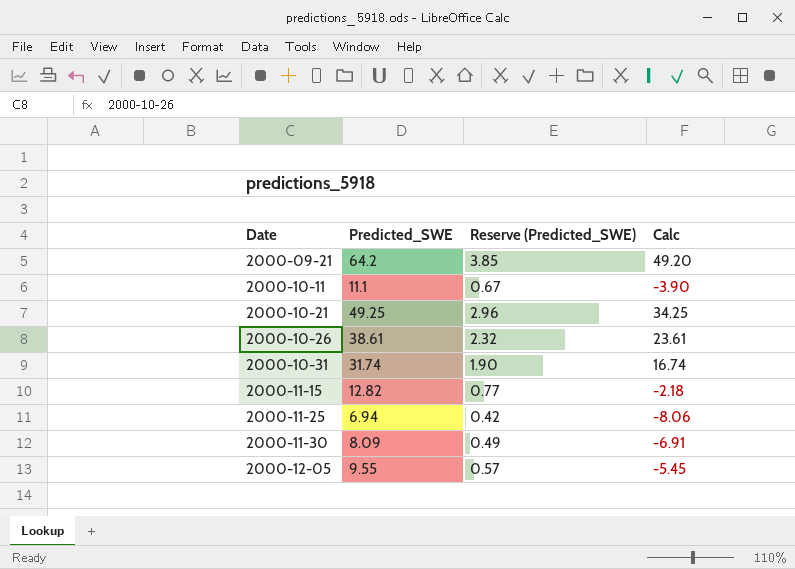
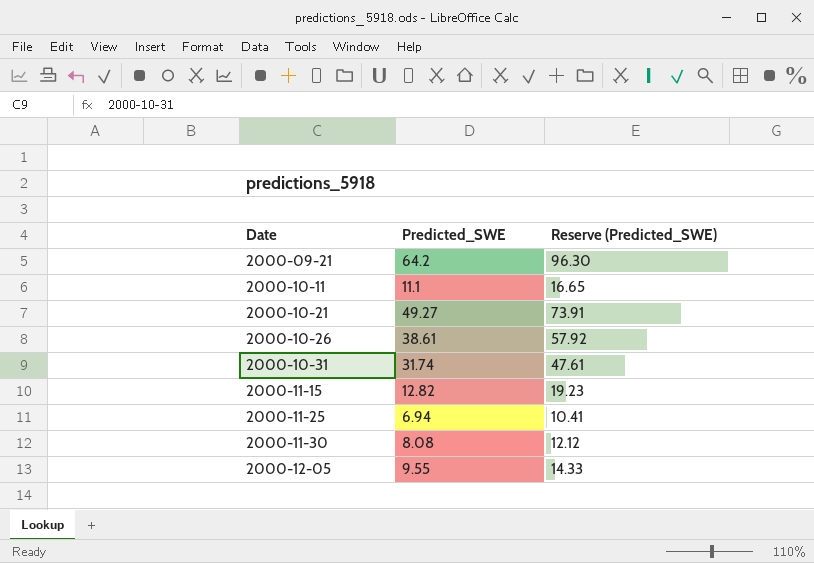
column Calc | formula: [Predicted_SWE] - 15 -> none
column Reserve (Predicted_SWE) | formula: [Predicted_SWE] * 0.06 -> [Predicted_SWE] * 1.5
2000-10-21 | Predicted_SWE: 49.25 -> 49.27
2000-11-30 | Predicted_SWE: 8.09 -> 8.08

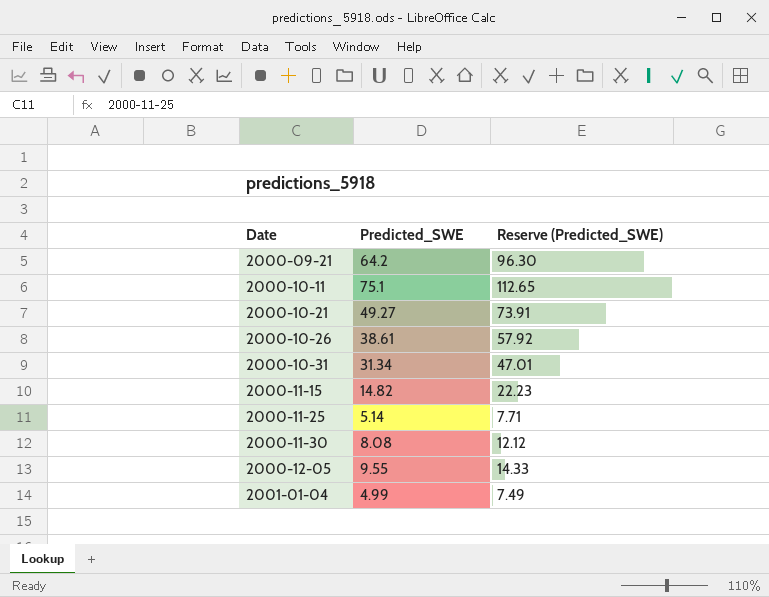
2000-10-11 | Predicted_SWE: 11.1 -> 75.1
2000-10-11 | Reserve (Predicted_SWE): 16.65 -> 112.65
2000-10-31 | Predicted_SWE: 31.74 -> 31.34
2000-10-31 | Reserve (Predicted_SWE): 47.61 -> 47.01
2000-11-15 | Predicted_SWE: 12.82 -> 14.82
2000-11-15 | Reserve (Predicted_SWE): 19.23 -> 22.23
2000-11-25 | Predicted_SWE: 6.94 -> 5.14
2000-11-25 | Reserve (Predicted_SWE): 10.41 -> 7.71
row 2001-01-04: none -> 4.99 | 7.49

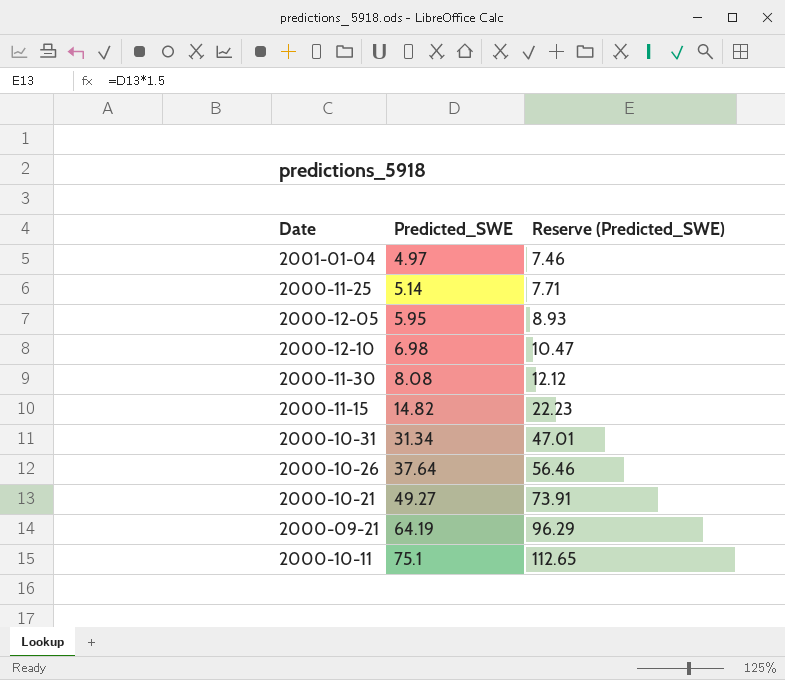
row order: Date ascending -> Predicted_SWE ascending
2001-01-04 | Predicted_SWE: 4.99 -> 4.97
2001-01-04 | Reserve (Predicted_SWE): 7.49 -> 7.46
2000-12-05 | Predicted_SWE: 9.55 -> 5.95
2000-12-05 | Reserve (Predicted_SWE): 14.33 -> 8.93
row 2000-12-10: none -> 6.98 | 10.47
2000-10-26 | Predicted_SWE: 38.61 -> 37.64
2000-10-26 | Reserve (Predicted_SWE): 57.92 -> 56.46
2000-09-21 | Predicted_SWE: 64.2 -> 64.19
2000-09-21 | Reserve (Predicted_SWE): 96.30 -> 96.29

